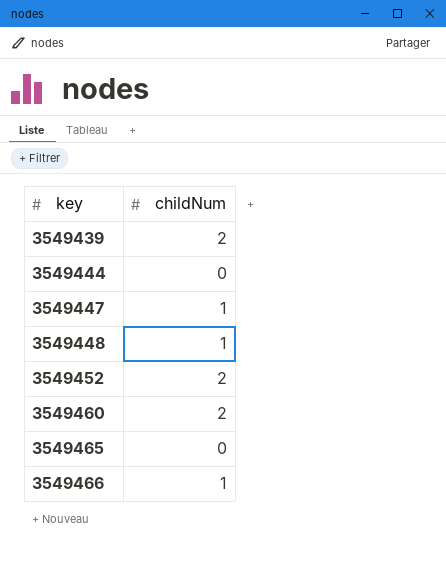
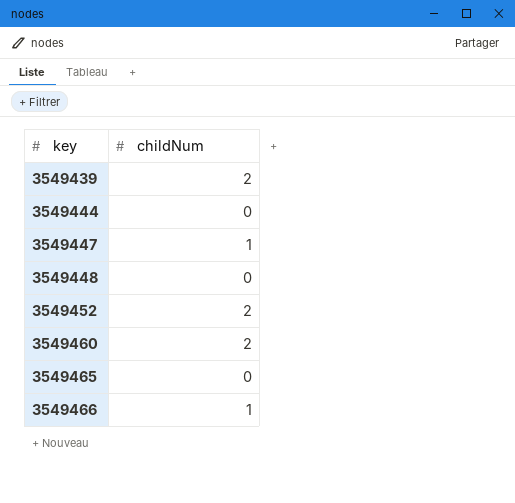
3549448 | childNum: 1 -> 0

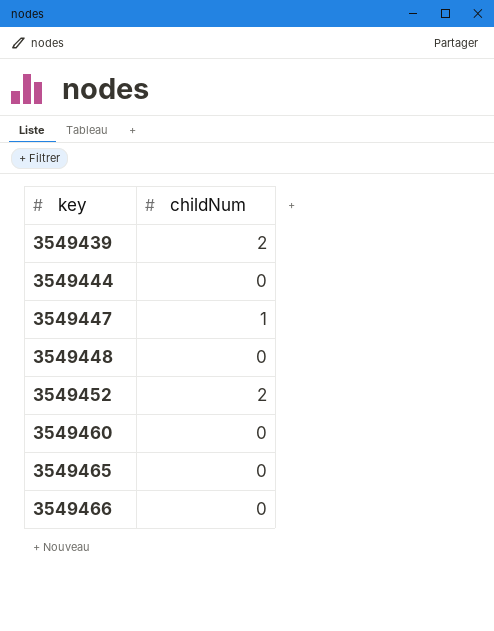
3549460 | childNum: 2 -> 0
3549466 | childNum: 1 -> 0

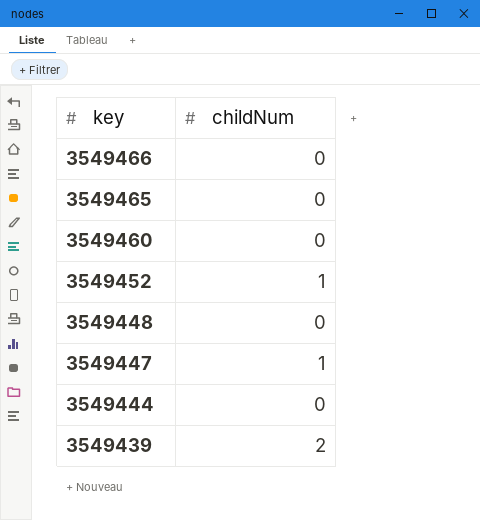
row order: key ascending -> key descending
3549452 | childNum: 2 -> 1

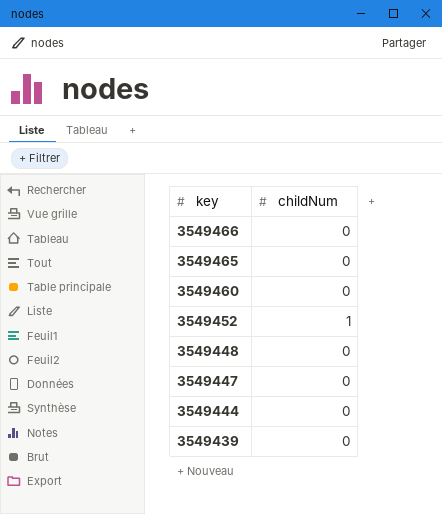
3549447 | childNum: 1 -> 0
3549439 | childNum: 2 -> 0

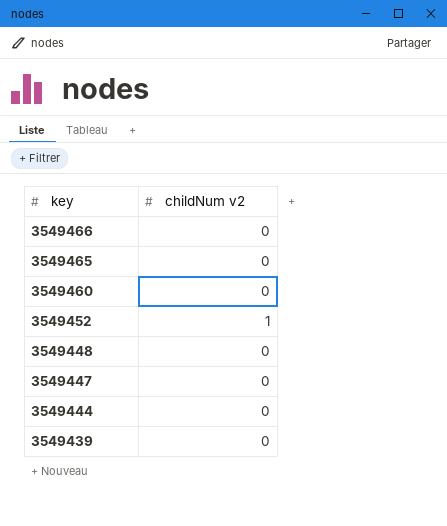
column name: childNum -> childNum v2

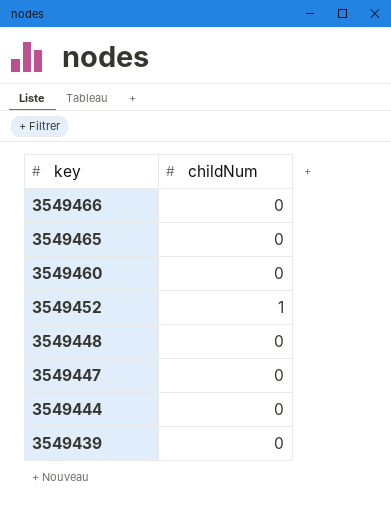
column name: childNum v2 -> childNum

